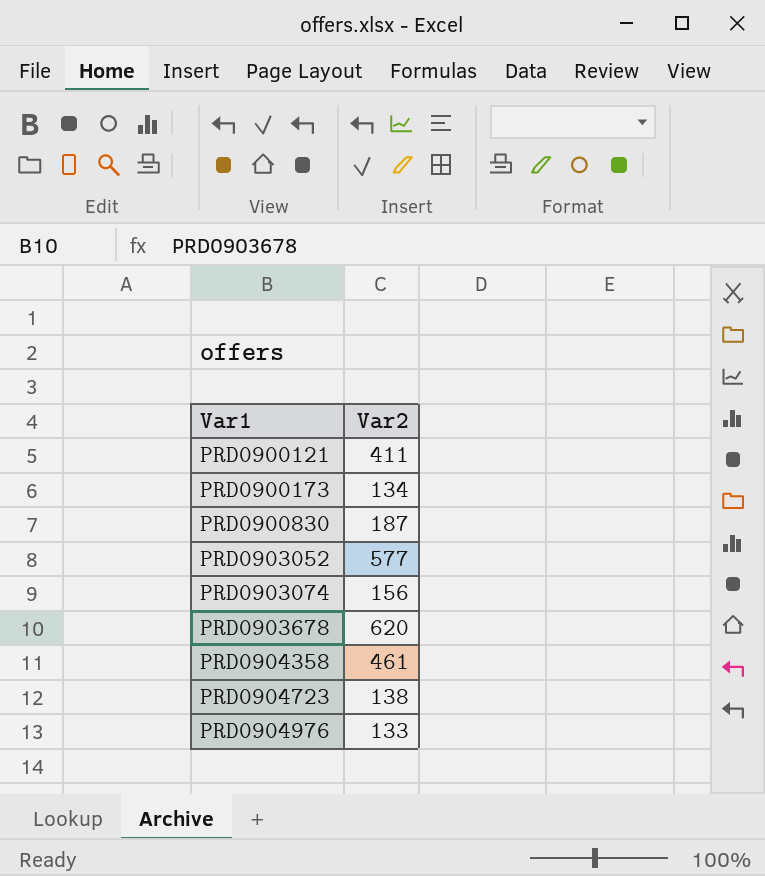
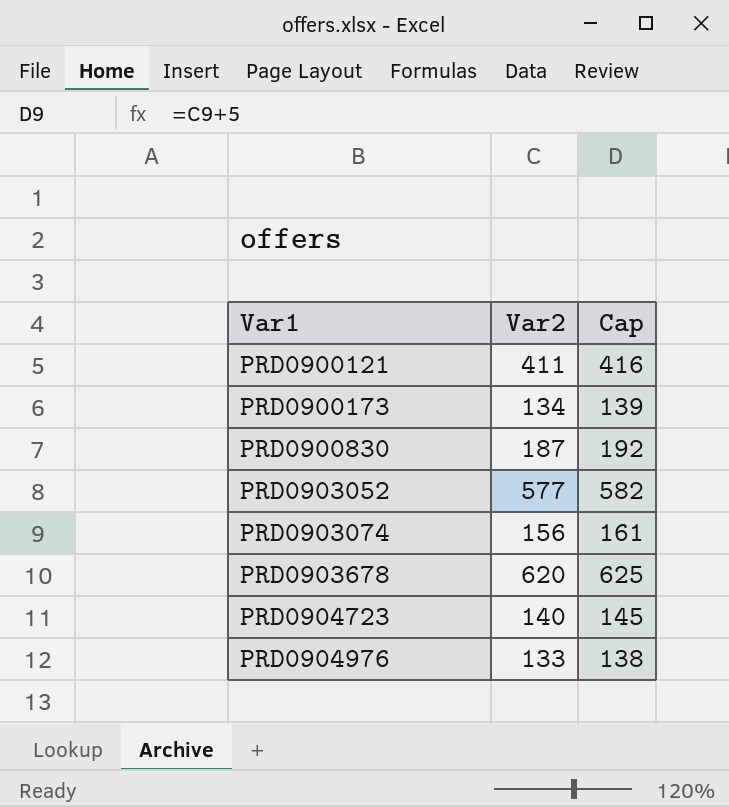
column Cap | formula: none -> [Var2] + 5
row PRD0904358: 461 -> none
PRD0904723 | Var2: 138 -> 140

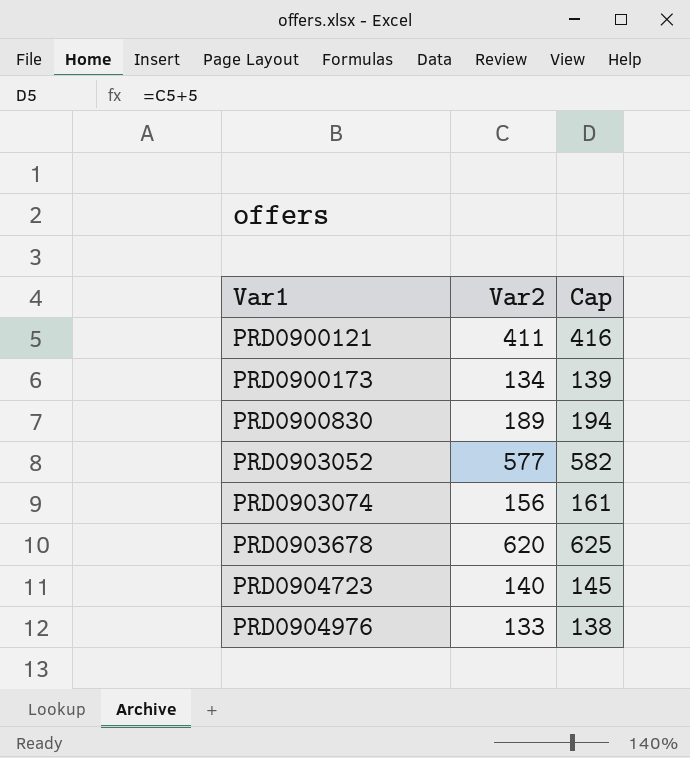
PRD0900830 | Var2: 187 -> 189
PRD0900830 | Cap: 192 -> 194

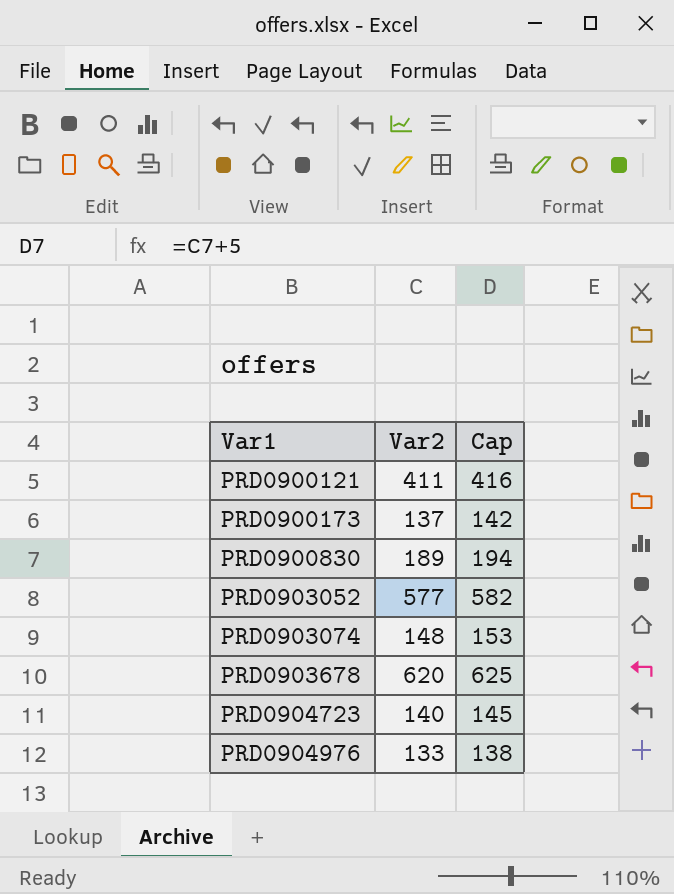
PRD0900173 | Var2: 134 -> 137
PRD0900173 | Cap: 139 -> 142
PRD0903074 | Var2: 156 -> 148
PRD0903074 | Cap: 161 -> 153

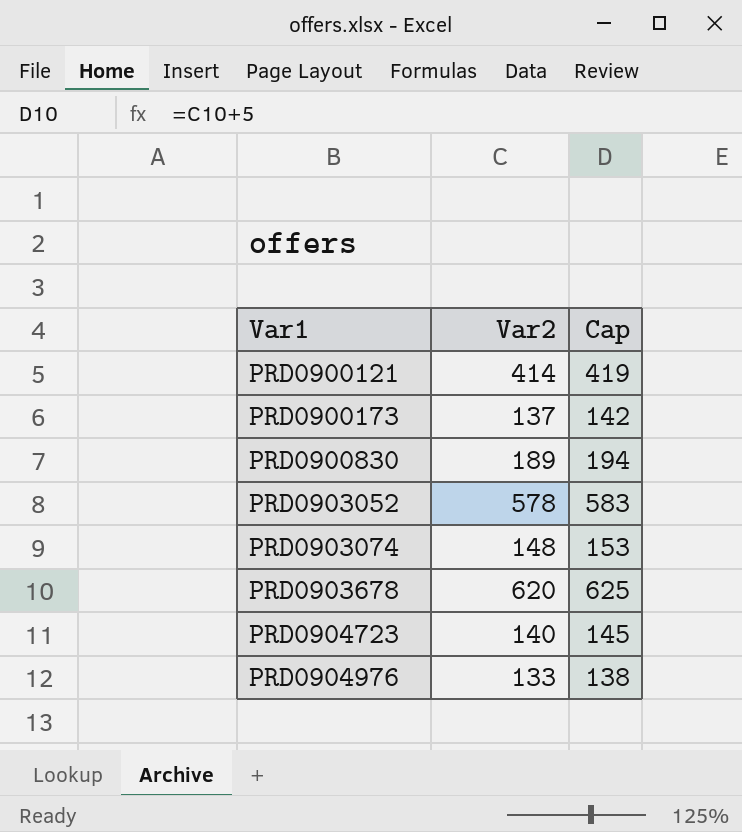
PRD0900121 | Var2: 411 -> 414
PRD0900121 | Cap: 416 -> 419
PRD0903052 | Var2: 577 -> 578
PRD0903052 | Cap: 582 -> 583

